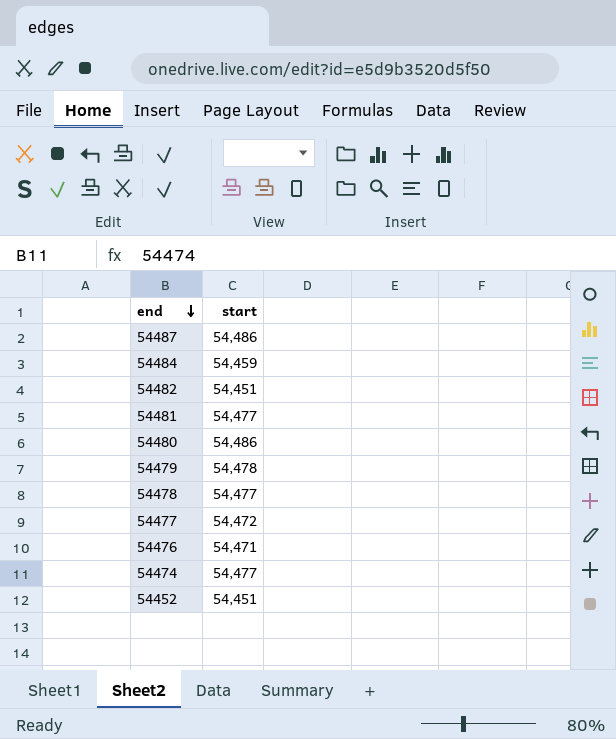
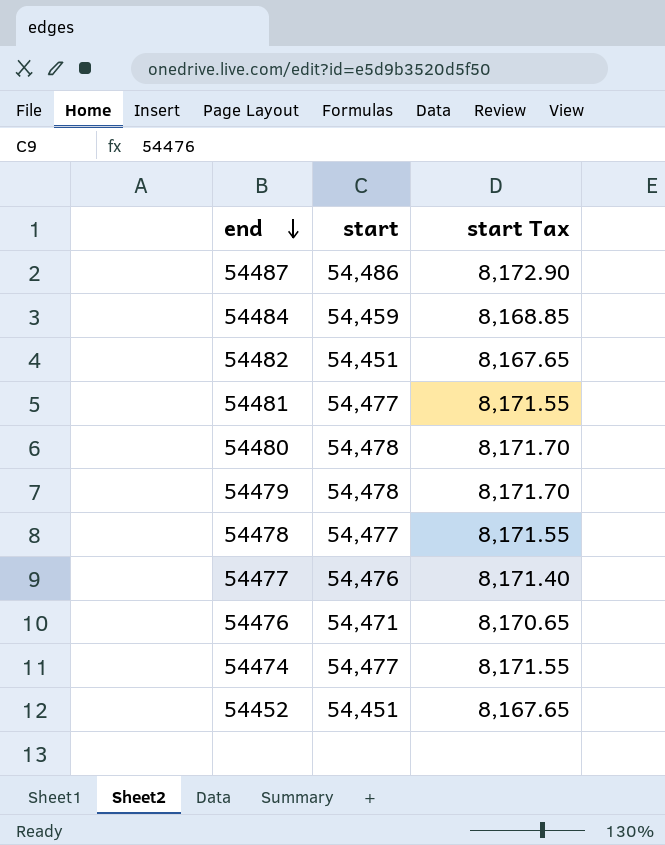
column start Tax | formula: none -> [start] * 0.15
54480 | start: 54,486 -> 54,478
54477 | start: 54,472 -> 54,476

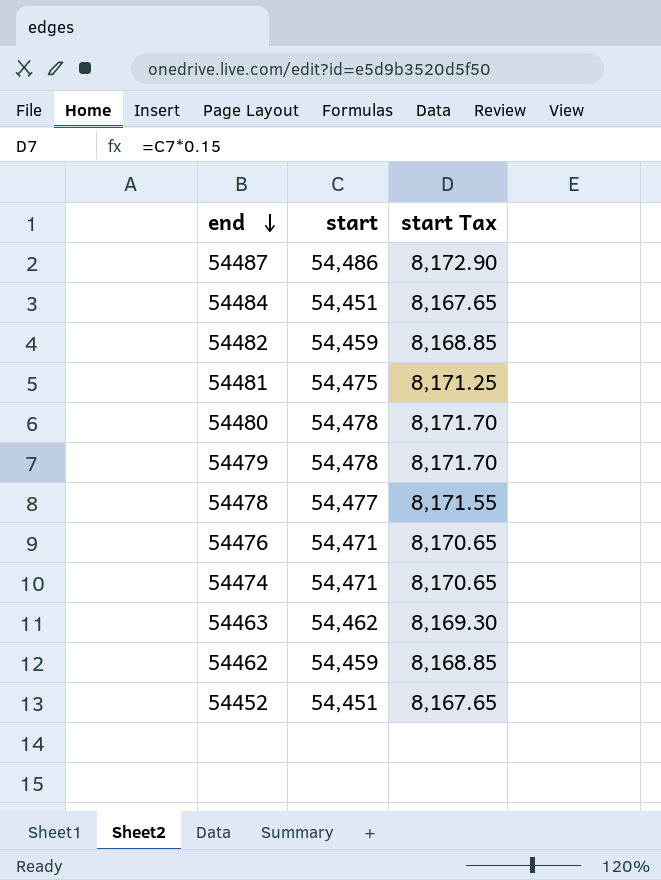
row 54477: 54,476 | 8,171.40 -> none
54484 | start: 54,459 -> 54,451
54484 | start Tax: 8,168.85 -> 8,167.65
54482 | start: 54,451 -> 54,459
54482 | start Tax: 8,167.65 -> 8,168.85
54481 | start: 54,477 -> 54,475
54481 | start Tax: 8,171.55 -> 8,171.25
54474 | start: 54,477 -> 54,471
54474 | start Tax: 8,171.55 -> 8,170.65
row 54463: none -> 54,462 | 8,169.30
row 54462: none -> 54,459 | 8,168.85

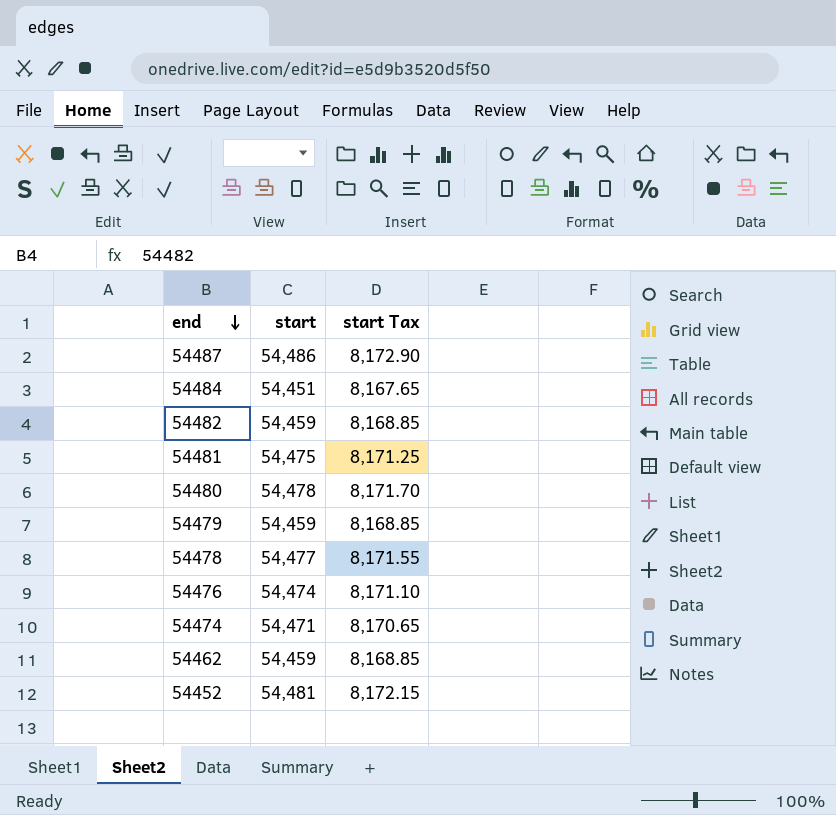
row 54463: 54,462 | 8,169.30 -> none
54479 | start: 54,478 -> 54,459
54479 | start Tax: 8,171.70 -> 8,168.85
54476 | start: 54,471 -> 54,474
54476 | start Tax: 8,170.65 -> 8,171.10
54452 | start: 54,451 -> 54,481
54452 | start Tax: 8,167.65 -> 8,172.15

